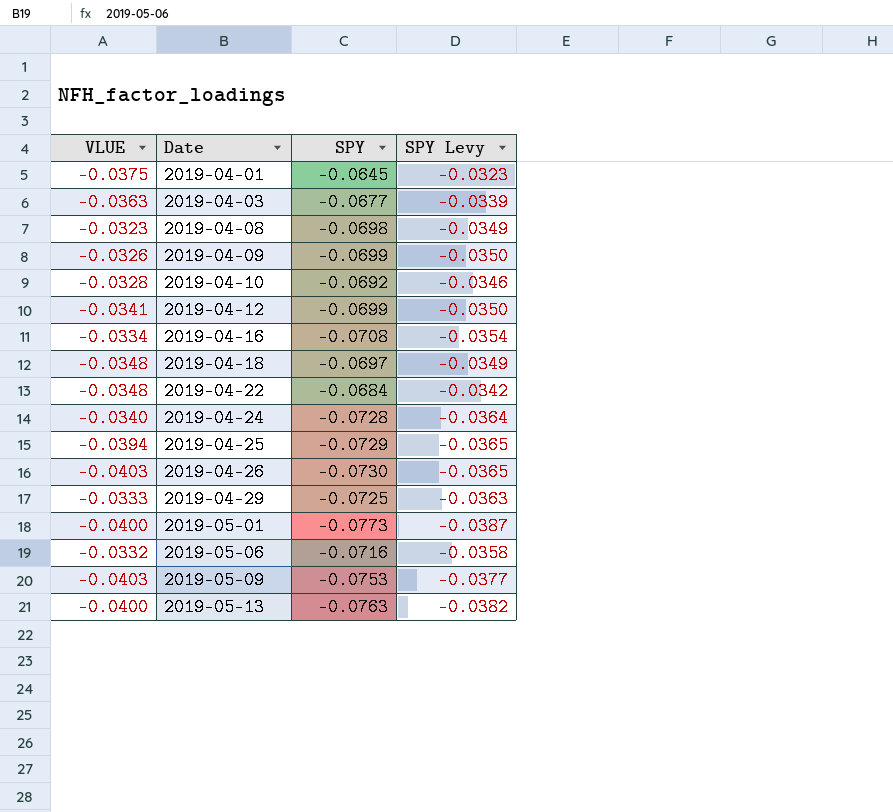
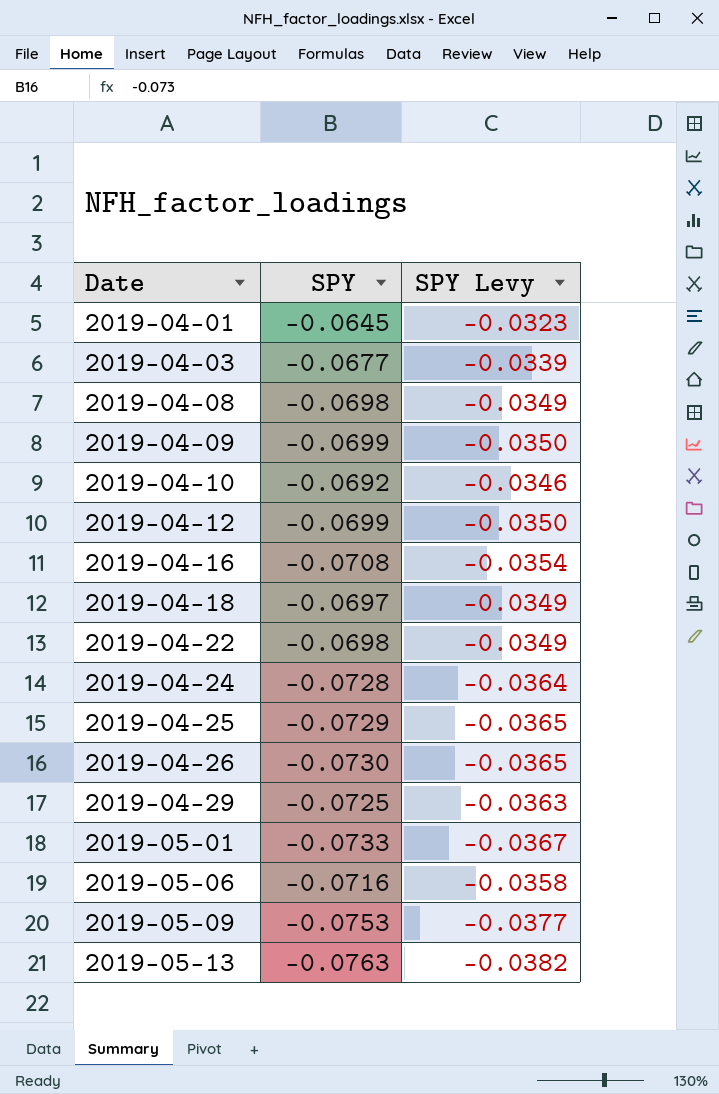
column VLUE | position: 1 -> none
2019-04-22 | SPY: -0.0684 -> -0.0698
2019-04-22 | SPY Levy: -0.0342 -> -0.0349
2019-05-01 | SPY: -0.0773 -> -0.0733
2019-05-01 | SPY Levy: -0.0387 -> -0.0367

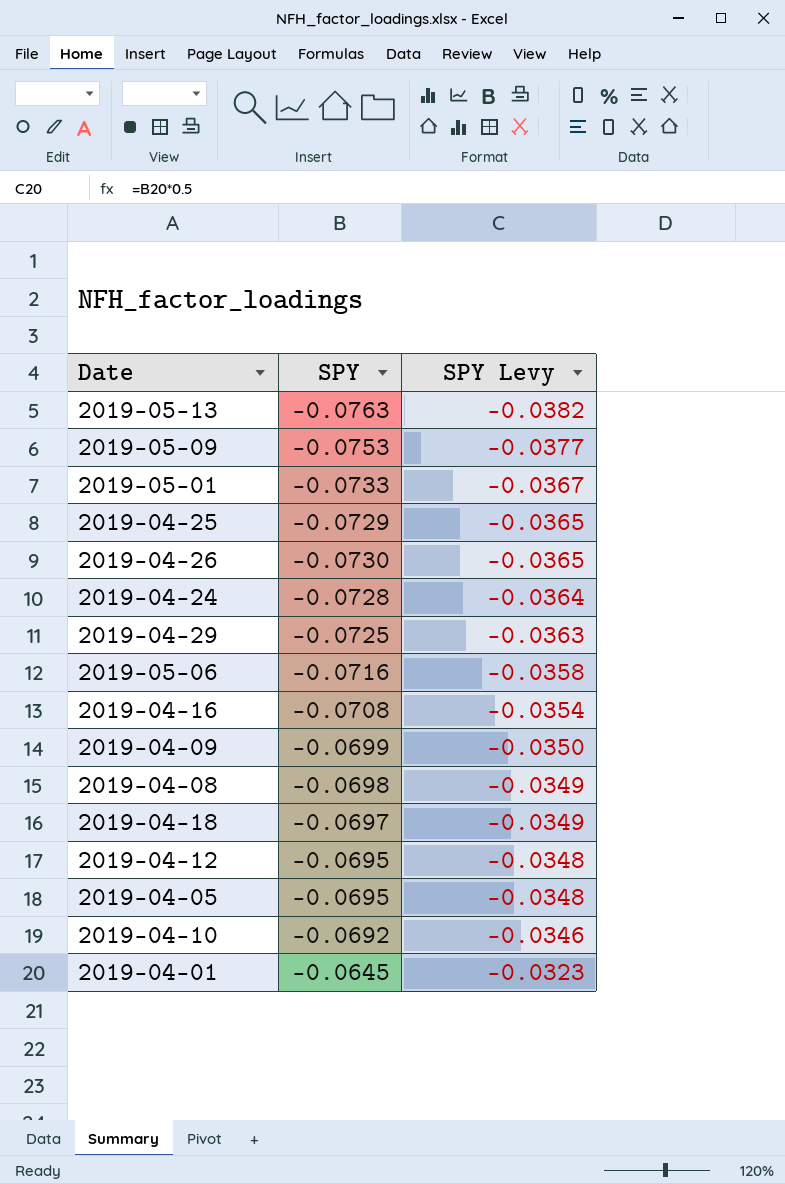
row order: Date ascending -> SPY Levy ascending
row 2019-04-03: -0.0677 | -0.0339 -> none
row 2019-04-22: -0.0698 | -0.0349 -> none
2019-04-12 | SPY: -0.0699 -> -0.0695
2019-04-12 | SPY Levy: -0.0350 -> -0.0348
row 2019-04-05: none -> -0.0695 | -0.0348

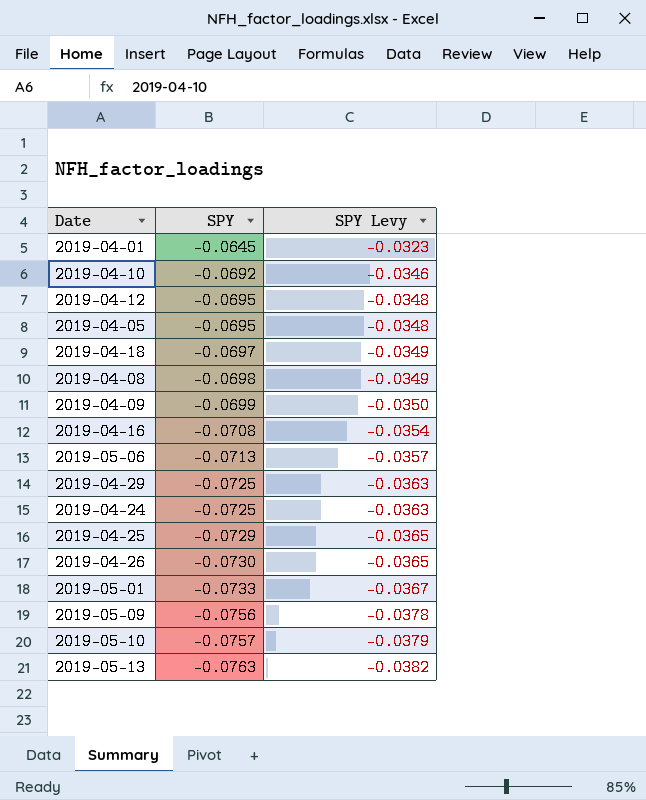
row order: SPY Levy ascending -> SPY descending
2019-05-06 | SPY: -0.0716 -> -0.0713
2019-05-06 | SPY Levy: -0.0358 -> -0.0357
2019-04-24 | SPY: -0.0728 -> -0.0725
2019-04-24 | SPY Levy: -0.0364 -> -0.0363
2019-05-09 | SPY: -0.0753 -> -0.0756
2019-05-09 | SPY Levy: -0.0377 -> -0.0378
row 2019-05-10: none -> -0.0757 | -0.0379

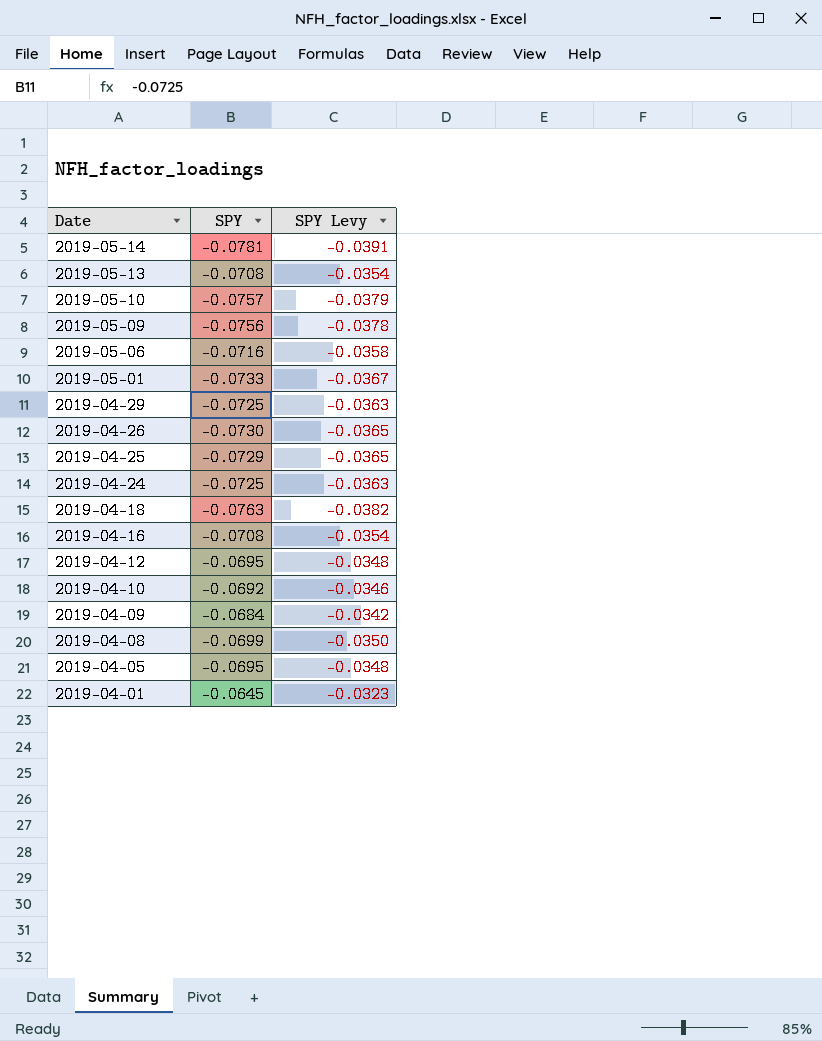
row order: SPY descending -> Date descending
row 2019-05-14: none -> -0.0781 | -0.0391
2019-05-13 | SPY: -0.0763 -> -0.0708
2019-05-13 | SPY Levy: -0.0382 -> -0.0354
2019-05-06 | SPY: -0.0713 -> -0.0716
2019-05-06 | SPY Levy: -0.0357 -> -0.0358
2019-04-18 | SPY: -0.0697 -> -0.0763
2019-04-18 | SPY Levy: -0.0349 -> -0.0382
2019-04-09 | SPY: -0.0699 -> -0.0684
2019-04-09 | SPY Levy: -0.0350 -> -0.0342
2019-04-08 | SPY: -0.0698 -> -0.0699
2019-04-08 | SPY Levy: -0.0349 -> -0.0350

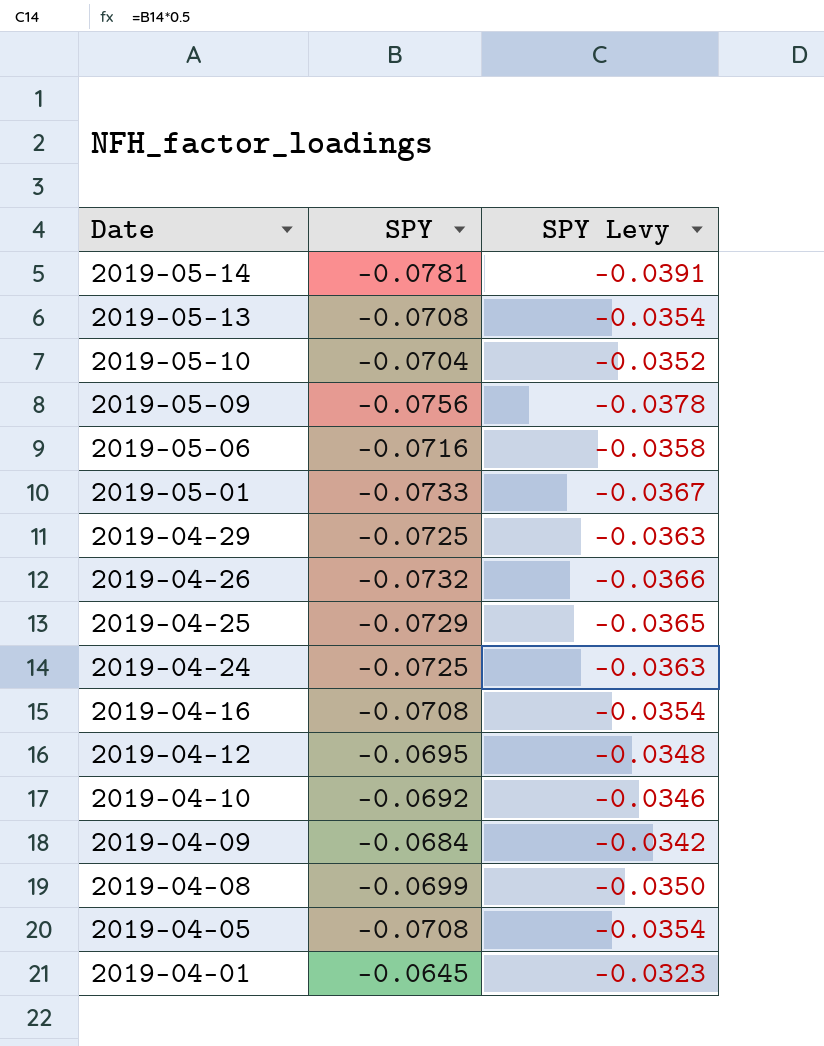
row 2019-04-18: -0.0763 | -0.0382 -> none
2019-05-10 | SPY: -0.0757 -> -0.0704
2019-05-10 | SPY Levy: -0.0379 -> -0.0352
2019-04-26 | SPY: -0.0730 -> -0.0732
2019-04-26 | SPY Levy: -0.0365 -> -0.0366
2019-04-05 | SPY: -0.0695 -> -0.0708
2019-04-05 | SPY Levy: -0.0348 -> -0.0354

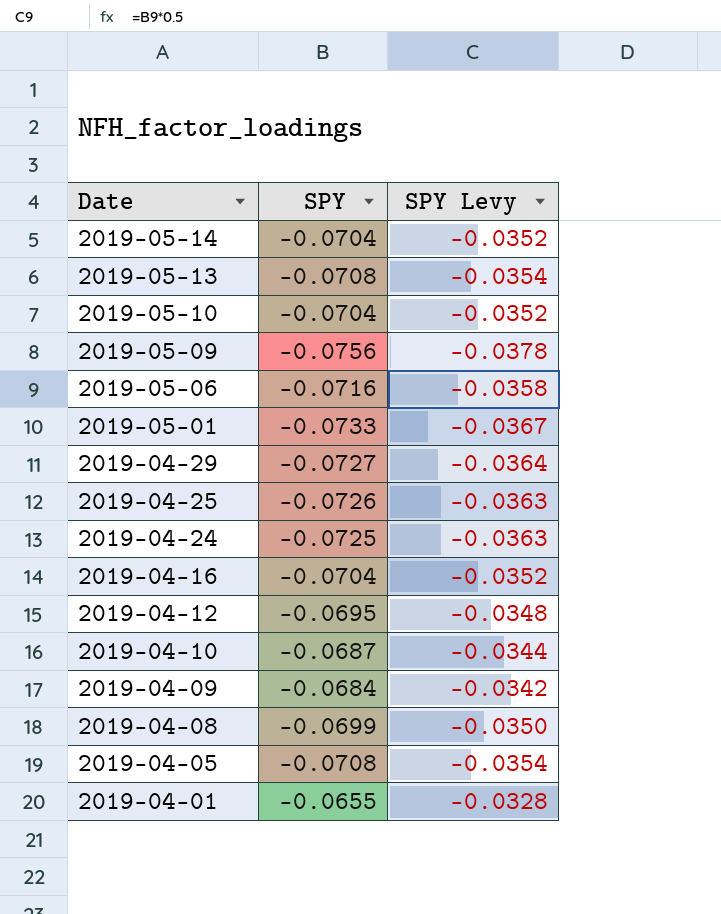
row 2019-04-26: -0.0732 | -0.0366 -> none
2019-05-14 | SPY: -0.0781 -> -0.0704
2019-05-14 | SPY Levy: -0.0391 -> -0.0352
2019-04-29 | SPY: -0.0725 -> -0.0727
2019-04-29 | SPY Levy: -0.0363 -> -0.0364
2019-04-25 | SPY: -0.0729 -> -0.0726
2019-04-25 | SPY Levy: -0.0365 -> -0.0363
2019-04-16 | SPY: -0.0708 -> -0.0704
2019-04-16 | SPY Levy: -0.0354 -> -0.0352
2019-04-10 | SPY: -0.0692 -> -0.0687
2019-04-10 | SPY Levy: -0.0346 -> -0.0344
2019-04-01 | SPY: -0.0645 -> -0.0655
2019-04-01 | SPY Levy: -0.0323 -> -0.0328

